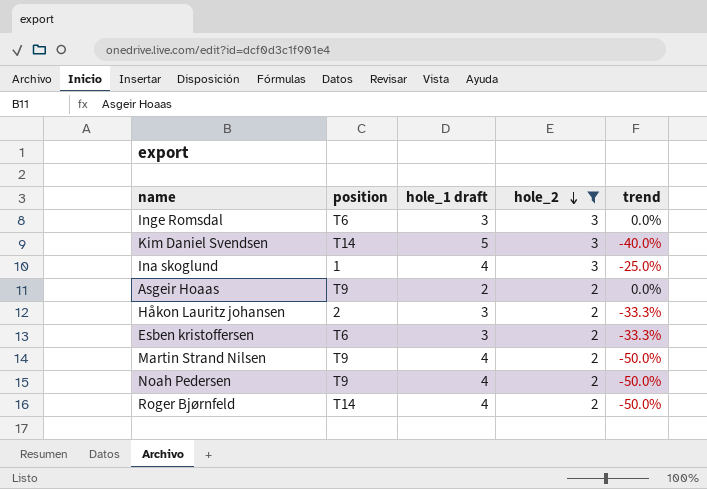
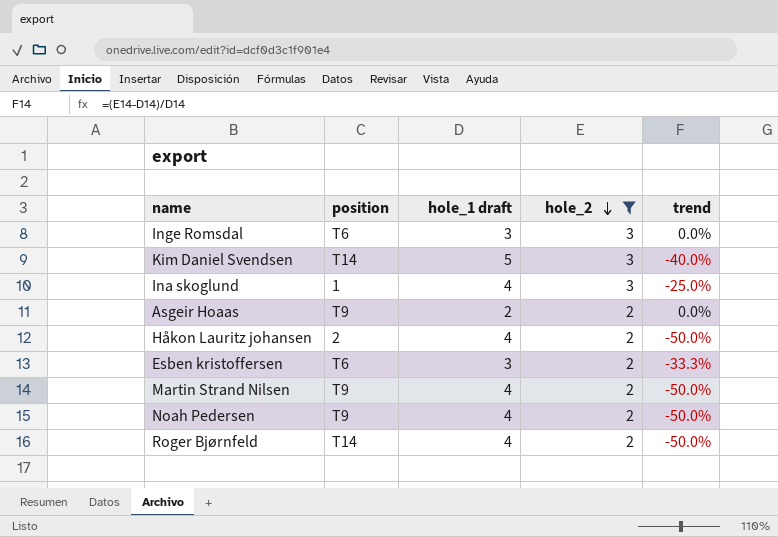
Håkon Lauritz johansen | hole_1 draft: 3 -> 4
Håkon Lauritz johansen | trend: -33.3% -> -50.0%

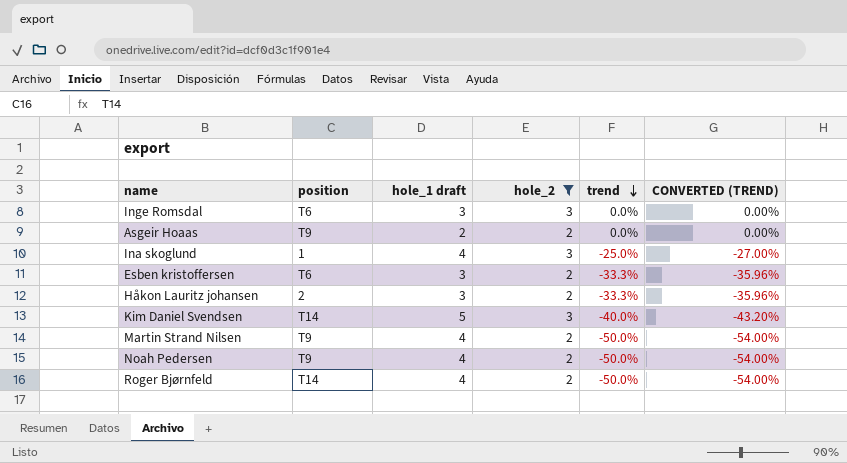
row order: hole_2 descending -> trend descending
column CONVERTED (TREND) | formula: none -> [trend] * 1.08
Håkon Lauritz johansen | hole_1 draft: 4 -> 3
Håkon Lauritz johansen | trend: -50.0% -> -33.3%

